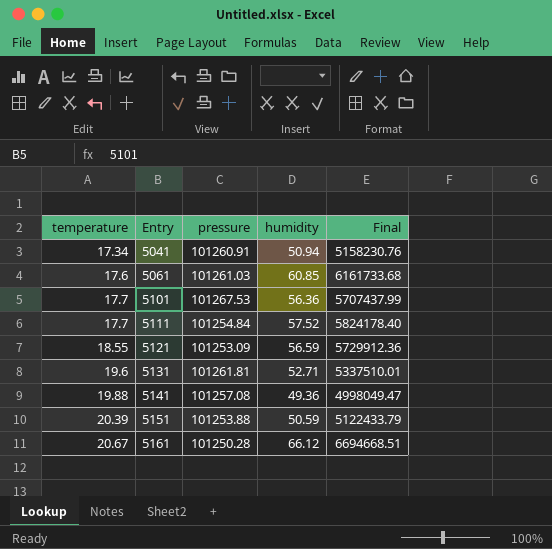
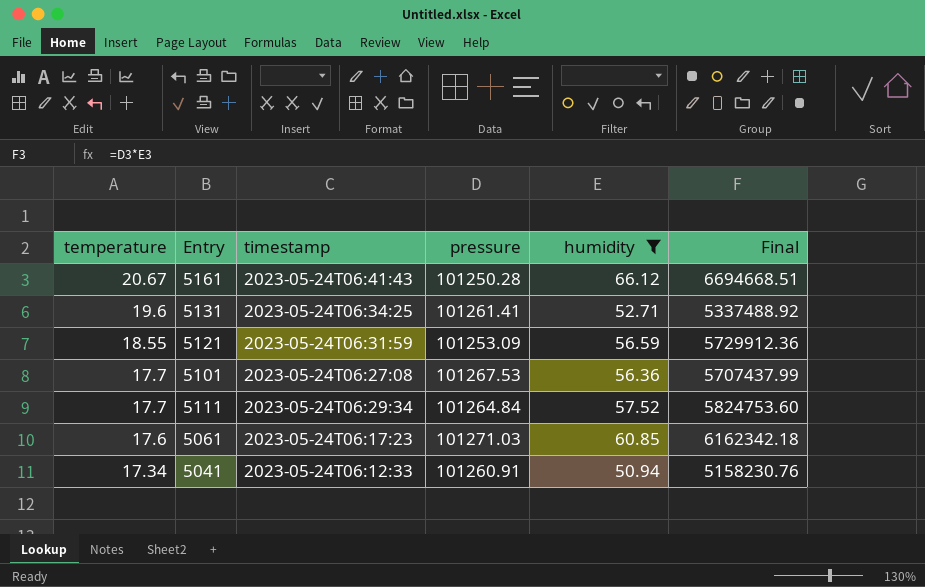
filter: none -> humidity >= 50.94
row order: temperature ascending -> temperature descending
column timestamp | position: none -> 3
5131 | pressure: 101261.81 -> 101261.41
5131 | Final: 5337510.01 -> 5337488.92
5111 | pressure: 101254.84 -> 101264.84
5111 | Final: 5824178.40 -> 5824753.60
5061 | pressure: 101261.03 -> 101271.03
5061 | Final: 6161733.68 -> 6162342.18

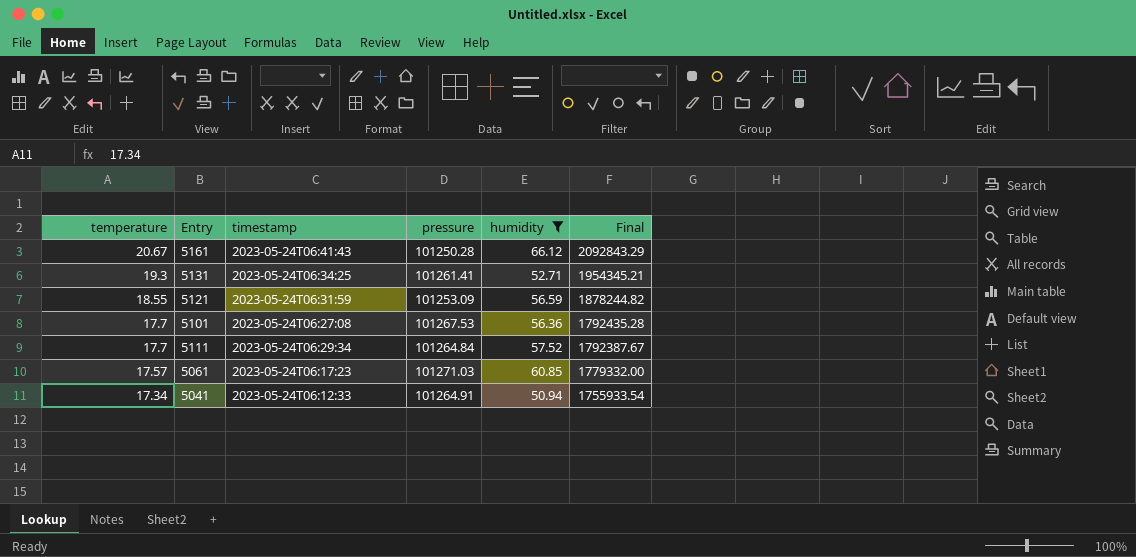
column Final | formula: [pressure] * [humidity] -> [temperature] * [pressure]
5131 | temperature: 19.6 -> 19.3
5061 | temperature: 17.6 -> 17.57
5041 | pressure: 101260.91 -> 101264.91

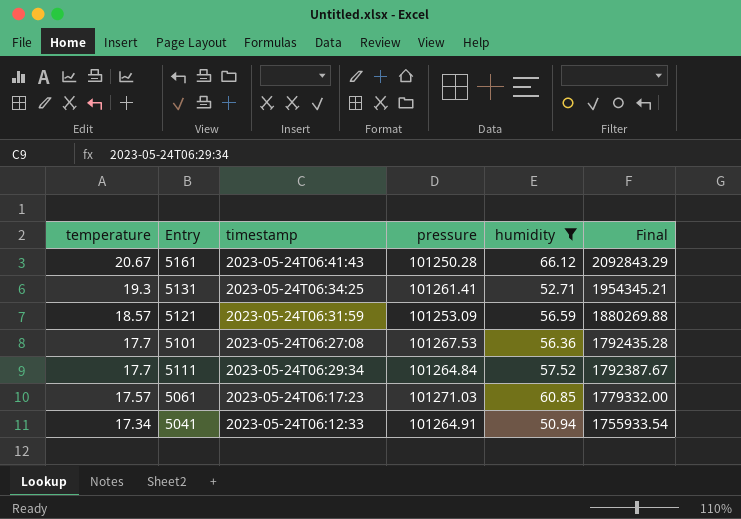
5121 | temperature: 18.55 -> 18.57
5121 | Final: 1878244.82 -> 1880269.88

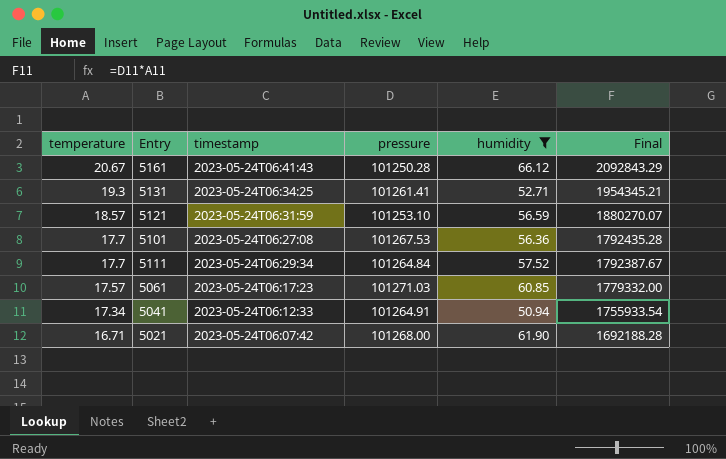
5121 | pressure: 101253.09 -> 101253.10
5121 | Final: 1880269.88 -> 1880270.07
row 5021: none -> 16.71 | 2023-05-24T06:07:42 | 101268.00 | 61.90 | 1692188.28

